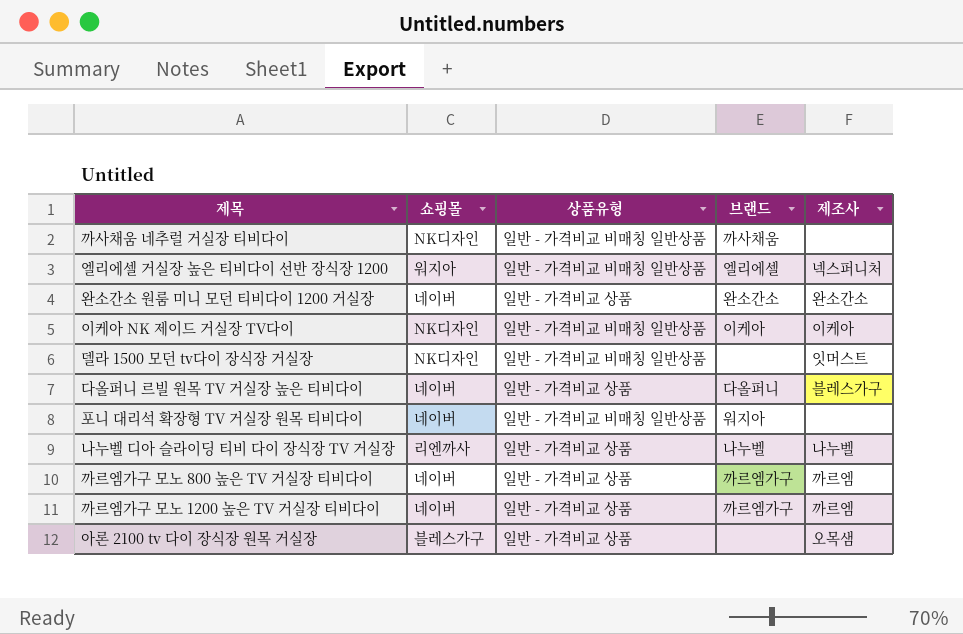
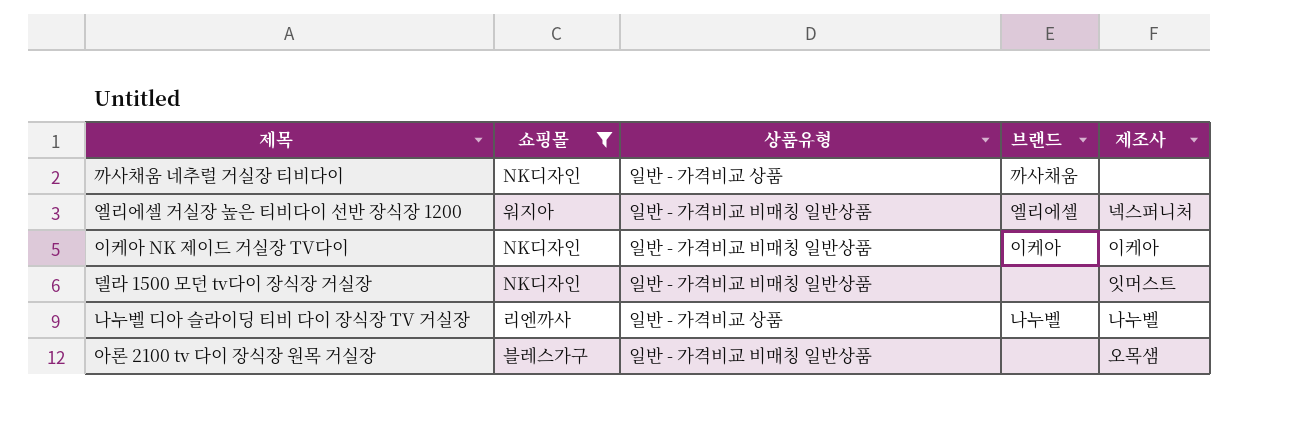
filter: none -> 쇼핑몰 != 네이버
까사채움 네추럴 거실장 티비다이 | 상품유형: 일반 - 가격비교 비매칭 일반상품 -> 일반 - 가격비교 상품
아론 2100 tv 다이 장식장 원목 거실장 | 상품유형: 일반 - 가격비교 상품 -> 일반 - 가격비교 비매칭 일반상품

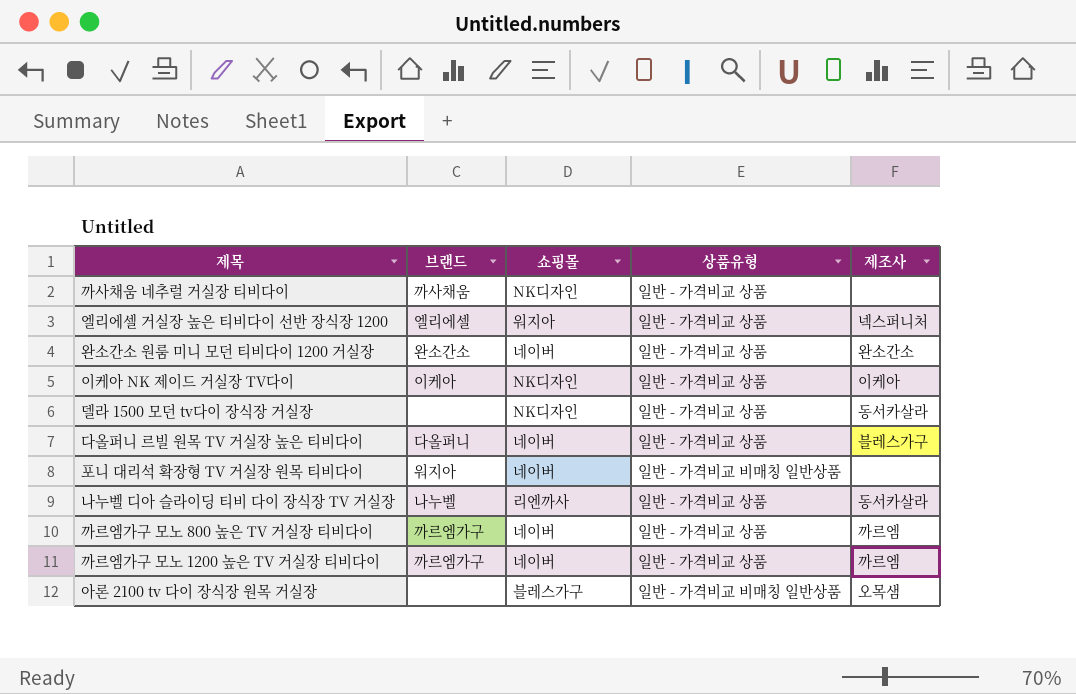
filter: 쇼핑몰 != 네이버 -> none
column 브랜드 | position: 4 -> 2
엘리에셀 거실장 높은 티비다이 선반 장식장 1200 | 상품유형: 일반 - 가격비교 비매칭 일반상품 -> 일반 - 가격비교 상품
이케아 NK 제이드 거실장 TV다이 | 상품유형: 일반 - 가격비교 비매칭 일반상품 -> 일반 - 가격비교 상품
델라 1500 모던 tv다이 장식장 거실장 | 상품유형: 일반 - 가격비교 비매칭 일반상품 -> 일반 - 가격비교 상품
델라 1500 모던 tv다이 장식장 거실장 | 제조사: 잇머스트 -> 동서카살라
나누벨 디아 슬라이딩 티비 다이 장식장 TV 거실장 | 제조사: 나누벨 -> 동서카살라

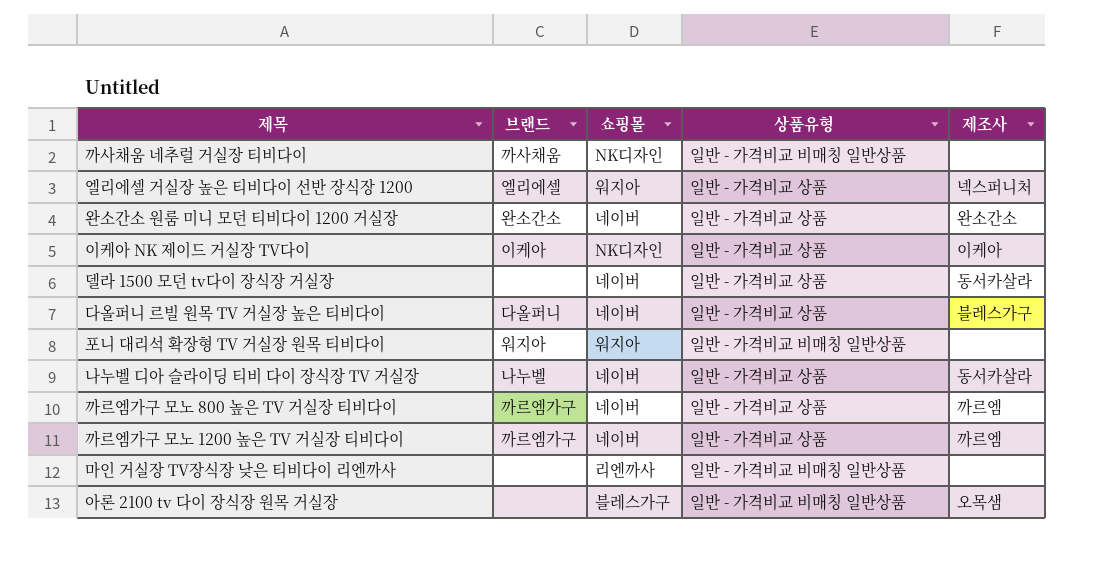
까사채움 네추럴 거실장 티비다이 | 상품유형: 일반 - 가격비교 상품 -> 일반 - 가격비교 비매칭 일반상품
델라 1500 모던 tv다이 장식장 거실장 | 쇼핑몰: NK디자인 -> 네이버
포니 대리석 확장형 TV 거실장 원목 티비다이 | 쇼핑몰: 네이버 -> 워지아
나누벨 디아 슬라이딩 티비 다이 장식장 TV 거실장 | 쇼핑몰: 리엔까사 -> 네이버
row 마인 거실장 TV장식장 낮은 티비다이 리엔까사: none -> none | 리엔까사 | 일반 - 가격비교 비매칭 일반상품 | none

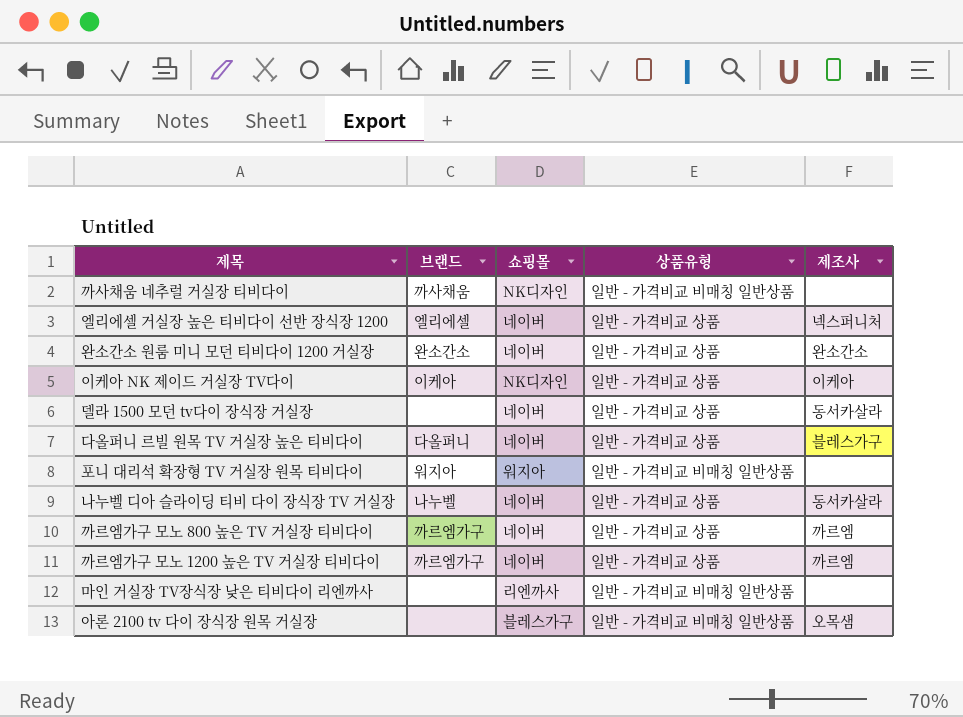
엘리에셀 거실장 높은 티비다이 선반 장식장 1200 | 쇼핑몰: 워지아 -> 네이버

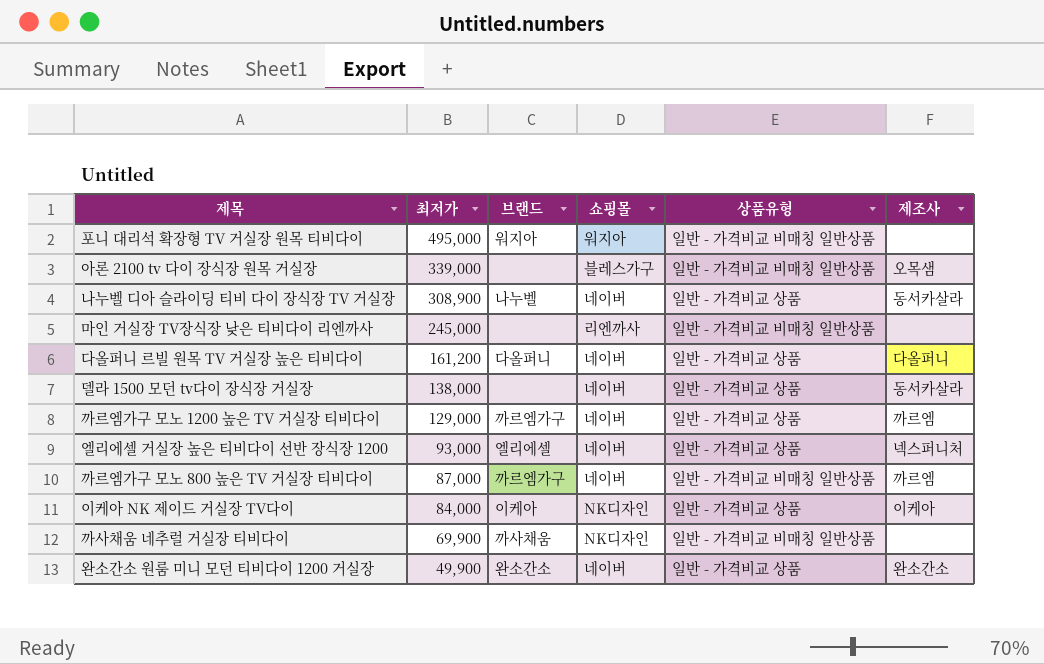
row order: none -> 최저가 descending
column 최저가 | position: none -> 2
다올퍼니 르빌 원목 TV 거실장 높은 티비다이 | 제조사: 블레스가구 -> 다올퍼니
까르엠가구 모노 800 높은 TV 거실장 티비다이 | 상품유형: 일반 - 가격비교 상품 -> 일반 - 가격비교 비매칭 일반상품

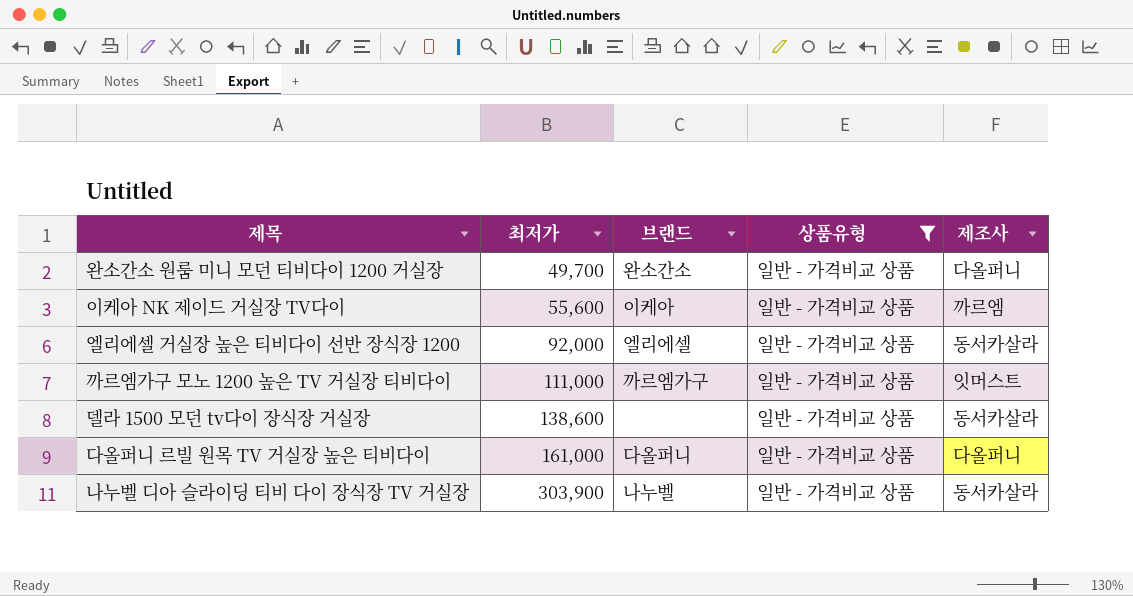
filter: none -> 상품유형 = 일반 - 가격비교 상품
row order: 최저가 descending -> 최저가 ascending
column 쇼핑몰 | position: 4 -> none
완소간소 원룸 미니 모던 티비다이 1200 거실장 | 최저가: 49,900 -> 49,700
완소간소 원룸 미니 모던 티비다이 1200 거실장 | 제조사: 완소간소 -> 다올퍼니
이케아 NK 제이드 거실장 TV다이 | 최저가: 84,000 -> 55,600
이케아 NK 제이드 거실장 TV다이 | 제조사: 이케아 -> 까르엠
엘리에셀 거실장 높은 티비다이 선반 장식장 1200 | 최저가: 93,000 -> 92,000
엘리에셀 거실장 높은 티비다이 선반 장식장 1200 | 제조사: 넥스퍼니처 -> 동서카살라
까르엠가구 모노 1200 높은 TV 거실장 티비다이 | 최저가: 129,000 -> 111,000
까르엠가구 모노 1200 높은 TV 거실장 티비다이 | 제조사: 까르엠 -> 잇머스트
델라 1500 모던 tv다이 장식장 거실장 | 최저가: 138,000 -> 138,600
다올퍼니 르빌 원목 TV 거실장 높은 티비다이 | 최저가: 161,200 -> 161,000
나누벨 디아 슬라이딩 티비 다이 장식장 TV 거실장 | 최저가: 308,900 -> 303,900

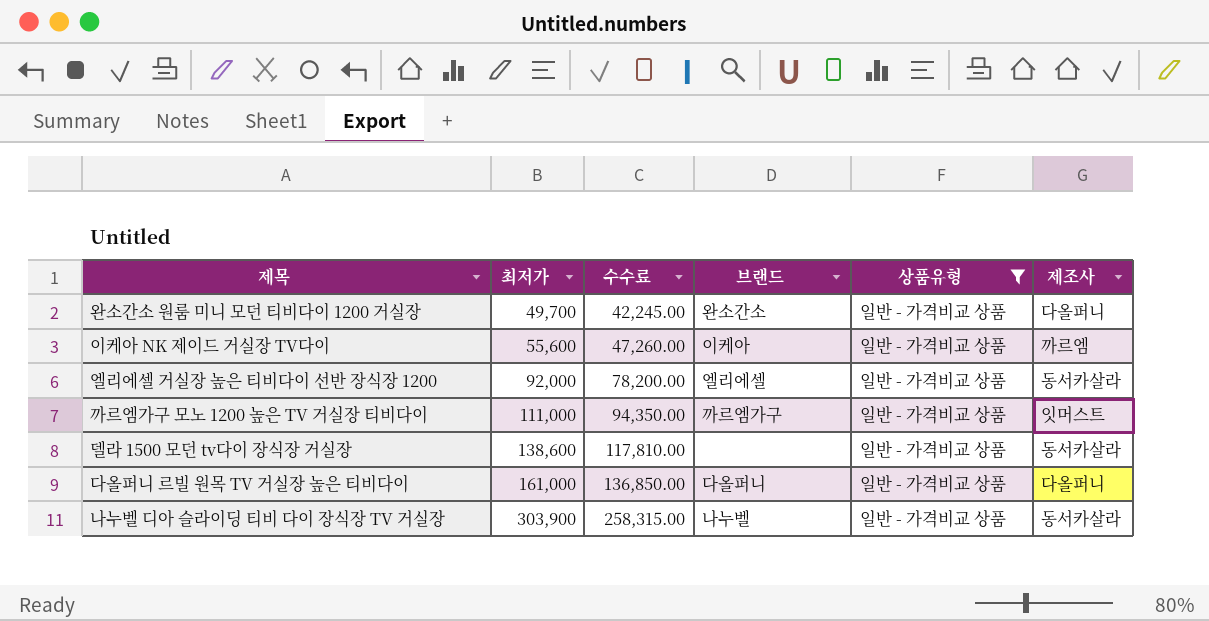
column 수수료 | formula: none -> [최저가] * 0.85

